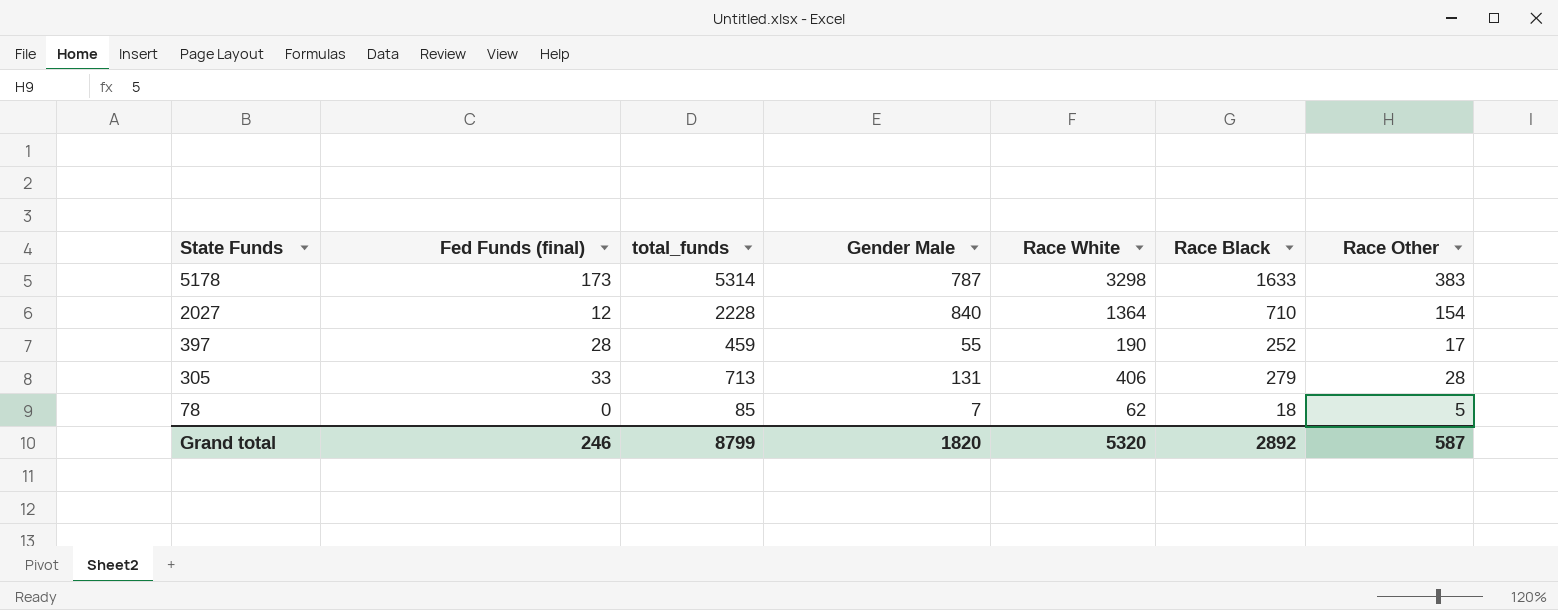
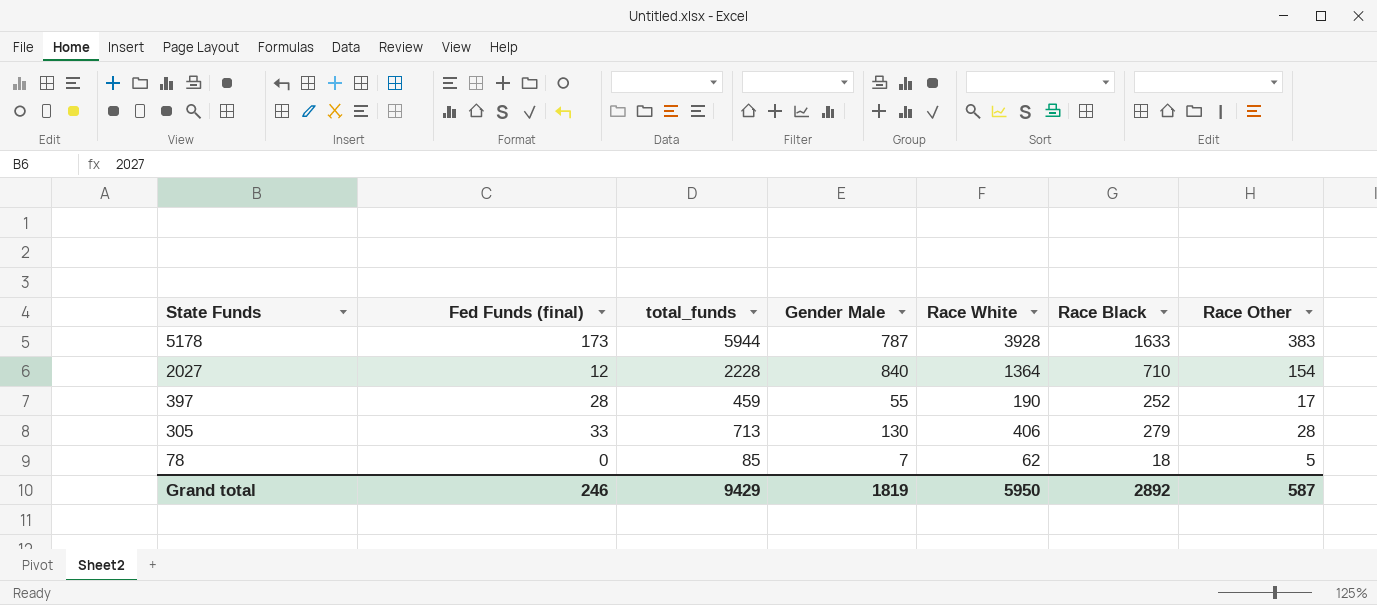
5178 | total_funds: 5314 -> 5944
5178 | Race White: 3298 -> 3928
305 | Gender Male: 131 -> 130
Grand total | total_funds: 8799 -> 9429
Grand total | Gender Male: 1820 -> 1819
Grand total | Race White: 5320 -> 5950

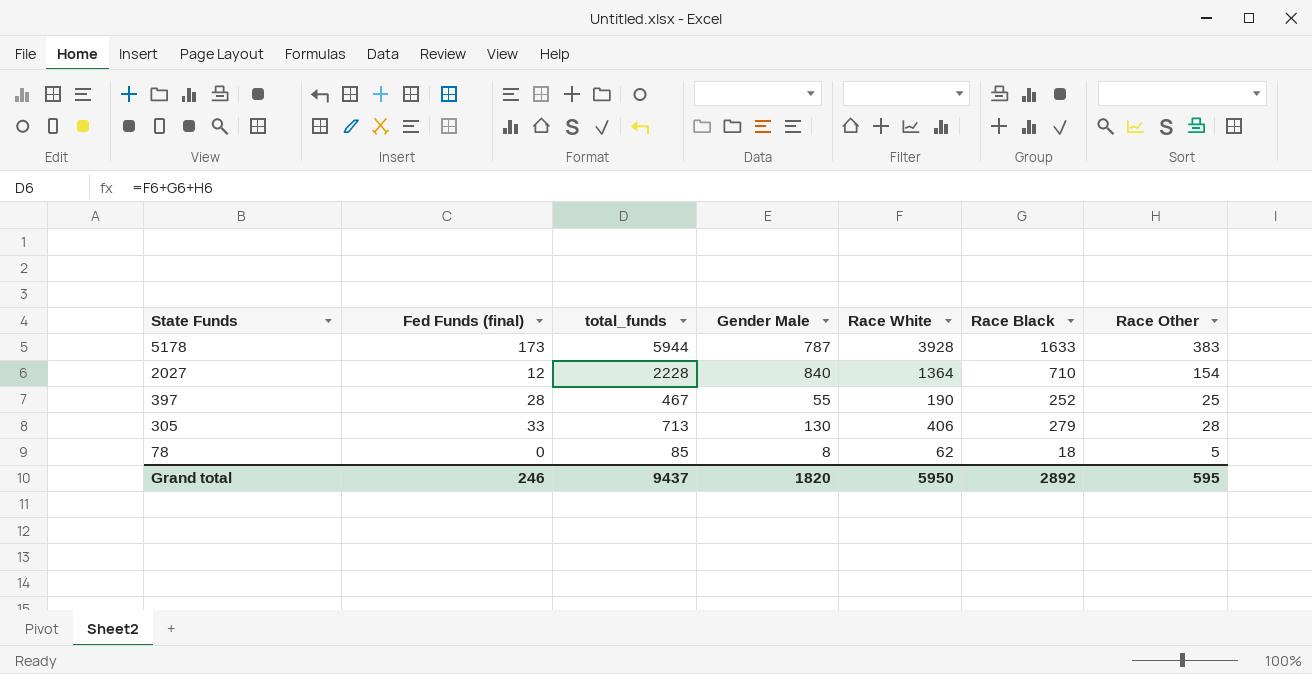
397 | total_funds: 459 -> 467
397 | Race Other: 17 -> 25
78 | Gender Male: 7 -> 8
Grand total | total_funds: 9429 -> 9437
Grand total | Gender Male: 1819 -> 1820
Grand total | Race Other: 587 -> 595

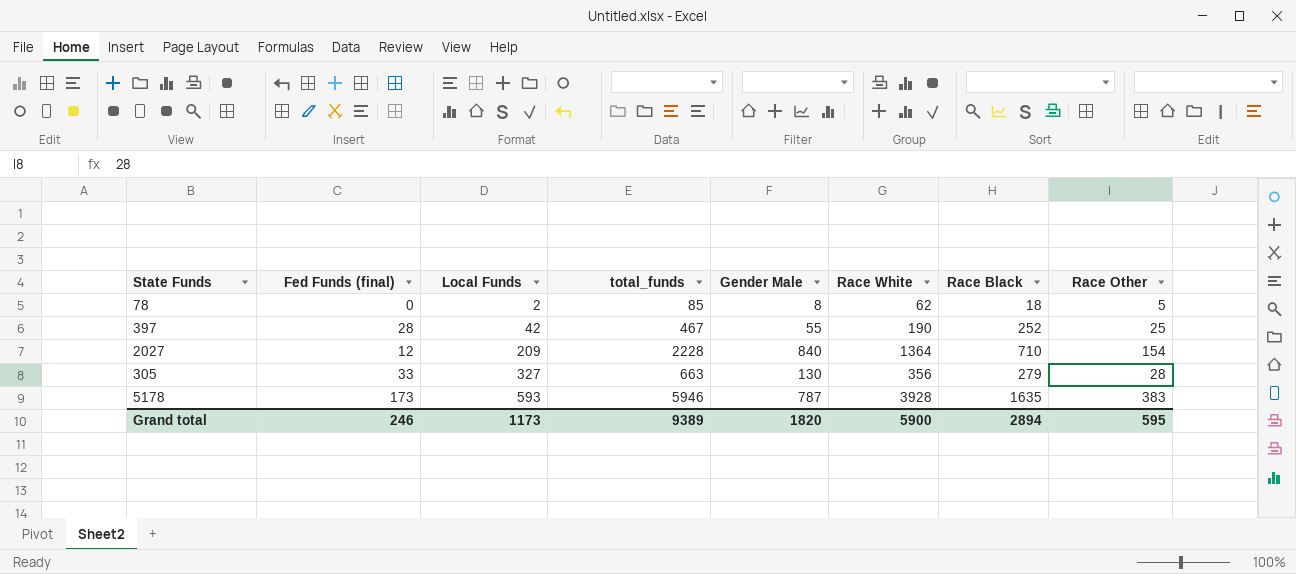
row order: State Funds descending -> Local Funds ascending
column Local Funds | position: none -> 3
305 | total_funds: 713 -> 663
305 | Race White: 406 -> 356
5178 | total_funds: 5944 -> 5946
5178 | Race Black: 1633 -> 1635
Grand total | total_funds: 9437 -> 9389
Grand total | Race White: 5950 -> 5900
Grand total | Race Black: 2892 -> 2894

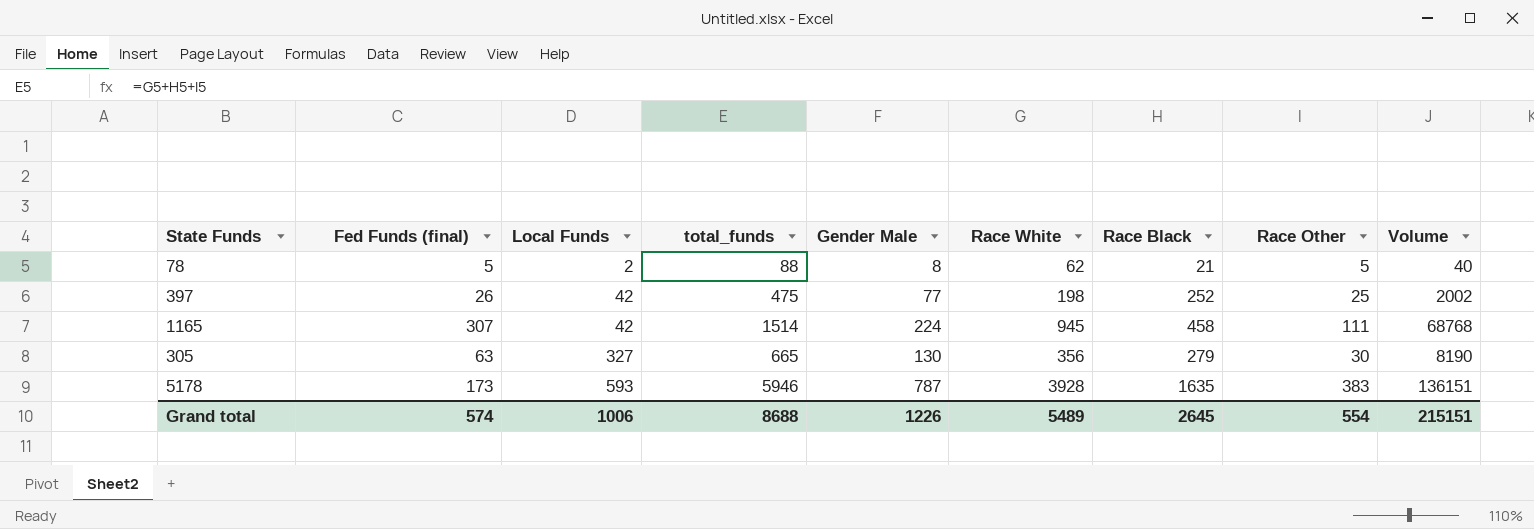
column Volume | formula: none -> [Fed Funds (final)] * [Gender Male]
row 2027: 12 | 209 | 2228 | 840 | 1364 | 710 | 154 -> none
78 | Fed Funds (final): 0 -> 5
78 | total_funds: 85 -> 88
78 | Race Black: 18 -> 21
397 | Fed Funds (final): 28 -> 26
397 | total_funds: 467 -> 475
397 | Gender Male: 55 -> 77
397 | Race White: 190 -> 198
row 1165: none -> 307 | 42 | 1514 | 224 | 945 | 458 | 111 | 68768
305 | Fed Funds (final): 33 -> 63
305 | total_funds: 663 -> 665
305 | Race Other: 28 -> 30
Grand total | Fed Funds (final): 246 -> 574
Grand total | Local Funds: 1173 -> 1006
Grand total | total_funds: 9389 -> 8688
Grand total | Gender Male: 1820 -> 1226
Grand total | Race White: 5900 -> 5489
Grand total | Race Black: 2894 -> 2645
Grand total | Race Other: 595 -> 554

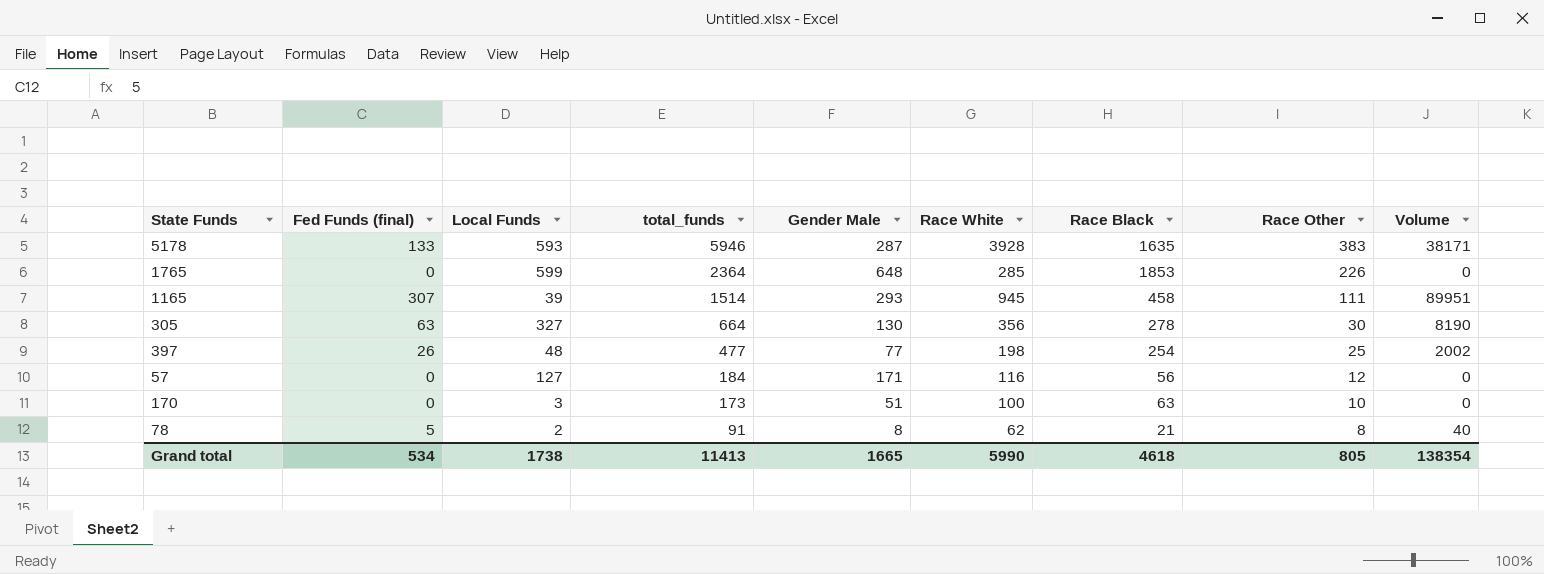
row order: Local Funds ascending -> total_funds descending
5178 | Fed Funds (final): 173 -> 133
5178 | Gender Male: 787 -> 287
5178 | Volume: 136151 -> 38171
row 1765: none -> 0 | 599 | 2364 | 648 | 285 | 1853 | 226 | 0
1165 | Local Funds: 42 -> 39
1165 | Gender Male: 224 -> 293
1165 | Volume: 68768 -> 89951
305 | total_funds: 665 -> 664
305 | Race Black: 279 -> 278
397 | Local Funds: 42 -> 48
397 | total_funds: 475 -> 477
397 | Race Black: 252 -> 254
row 57: none -> 0 | 127 | 184 | 171 | 116 | 56 | 12 | 0
row 170: none -> 0 | 3 | 173 | 51 | 100 | 63 | 10 | 0
78 | total_funds: 88 -> 91
78 | Race Other: 5 -> 8
Grand total | Fed Funds (final): 574 -> 534
Grand total | Local Funds: 1006 -> 1738
Grand total | total_funds: 8688 -> 11413
Grand total | Gender Male: 1226 -> 1665
Grand total | Race White: 5489 -> 5990
Grand total | Race Black: 2645 -> 4618
Grand total | Race Other: 554 -> 805
Grand total | Volume: 215151 -> 138354

